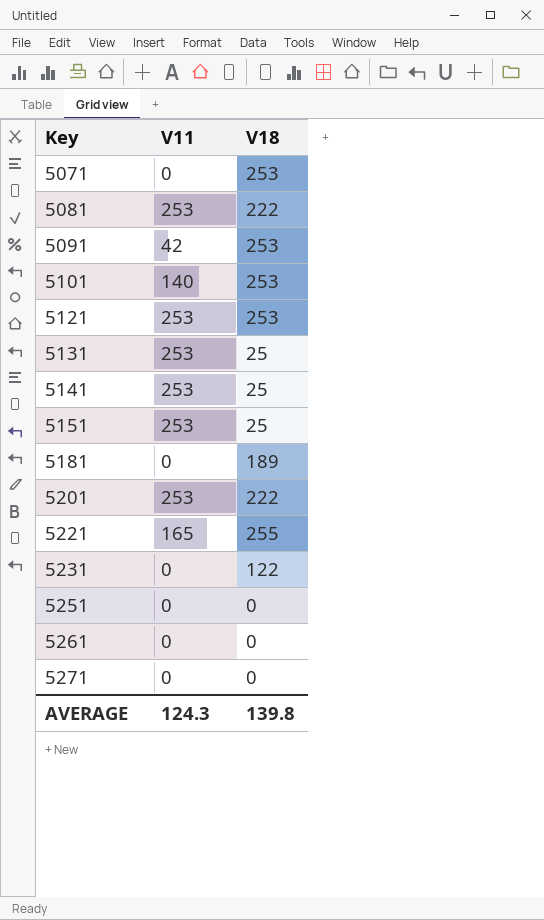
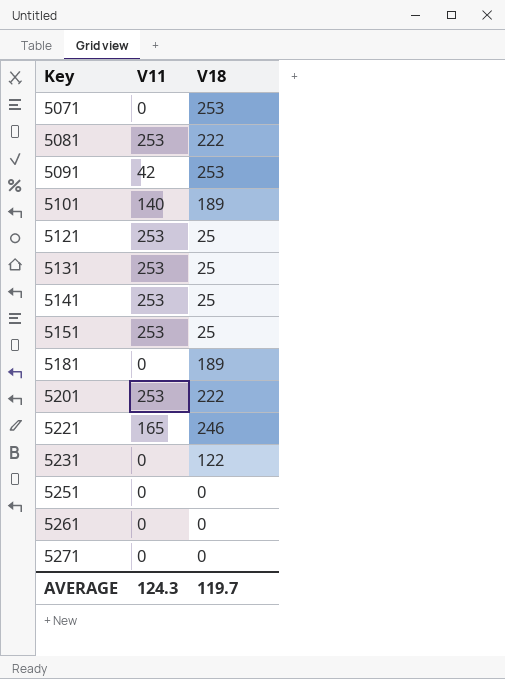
5101 | V18: 253 -> 189
5121 | V18: 253 -> 25
5221 | V18: 255 -> 246
AVERAGE | V18: 139.8 -> 119.7

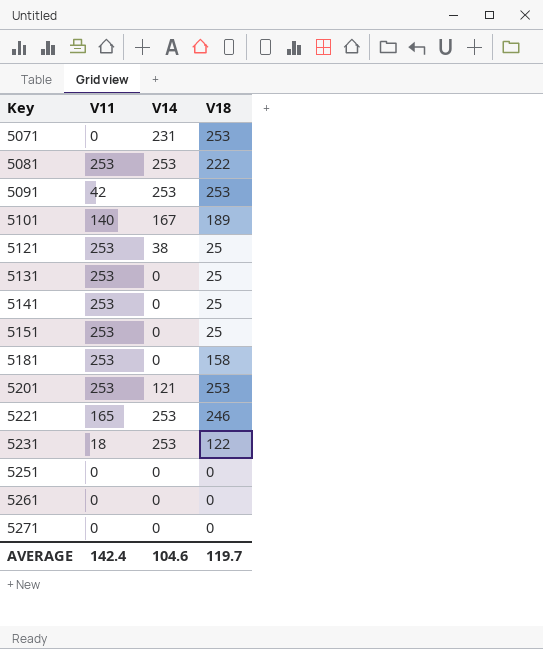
column V14 | position: none -> 3
5181 | V11: 0 -> 253
5181 | V18: 189 -> 158
5201 | V18: 222 -> 253
5231 | V11: 0 -> 18
AVERAGE | V11: 124.3 -> 142.4

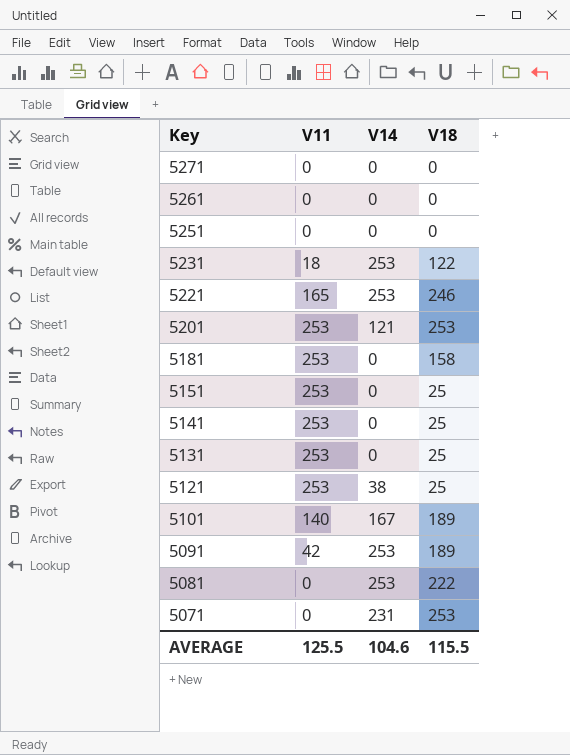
row order: Key ascending -> Key descending
5091 | V18: 253 -> 189
5081 | V11: 253 -> 0
AVERAGE | V11: 142.4 -> 125.5
AVERAGE | V18: 119.7 -> 115.5

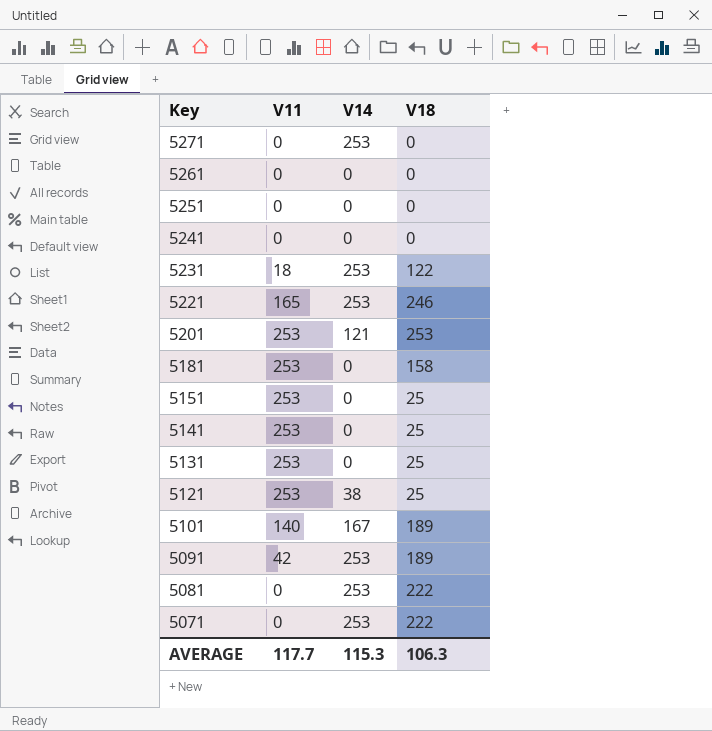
5271 | V14: 0 -> 253
row 5241: none -> 0 | 0 | 0
5071 | V14: 231 -> 253
5071 | V18: 253 -> 222
AVERAGE | V11: 125.5 -> 117.7
AVERAGE | V14: 104.6 -> 115.3
AVERAGE | V18: 115.5 -> 106.3

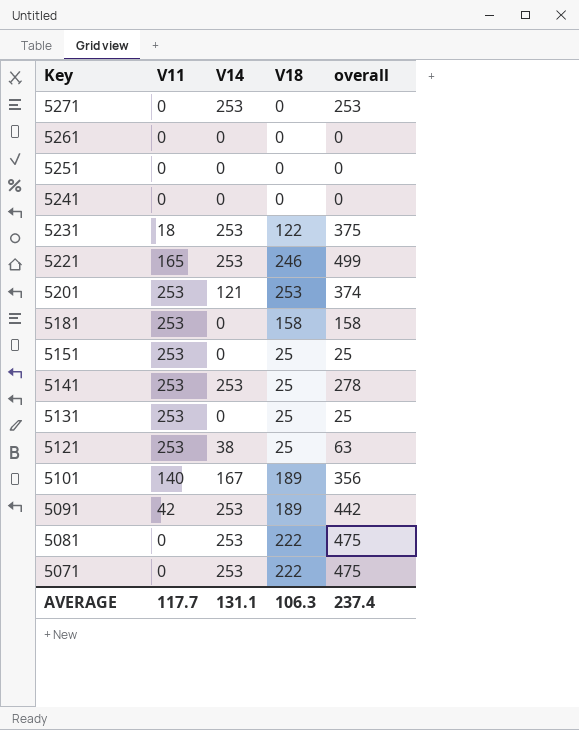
column overall | formula: none -> [V14] + [V18]
5141 | V14: 0 -> 253
AVERAGE | V14: 115.3 -> 131.1

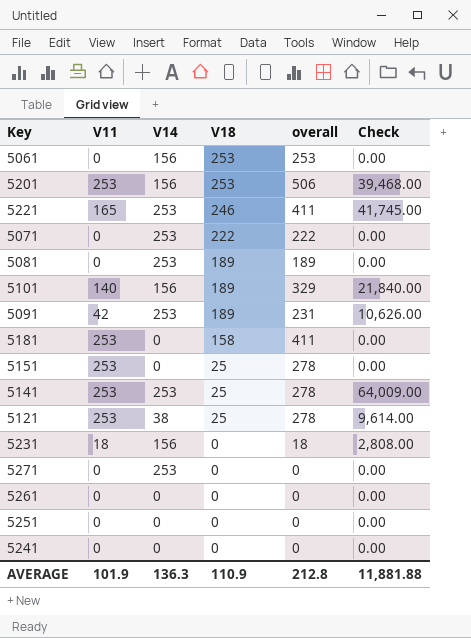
row order: Key descending -> V18 descending
column overall | formula: [V14] + [V18] -> [V11] + [V18]
column Check | formula: none -> [V11] * [V14]
row 5131: 253 | 0 | 25 | 25 -> none
row 5061: none -> 0 | 156 | 253 | 253 | 0.00
5201 | V14: 121 -> 156
5081 | V18: 222 -> 189
5101 | V14: 167 -> 156
5231 | V14: 253 -> 156
5231 | V18: 122 -> 0
AVERAGE | V11: 117.7 -> 101.9
AVERAGE | V14: 131.1 -> 136.3
AVERAGE | V18: 106.3 -> 110.9
AVERAGE | overall: 237.4 -> 212.8

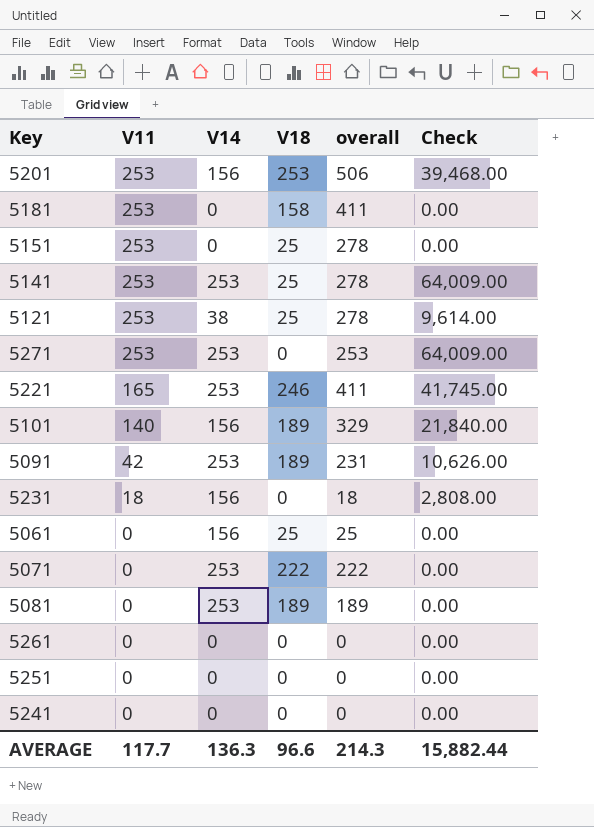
row order: V18 descending -> V11 descending
5271 | V11: 0 -> 253
5271 | overall: 0 -> 253
5271 | Check: 0.00 -> 64,009.00
5061 | V18: 253 -> 25
5061 | overall: 253 -> 25
AVERAGE | V11: 101.9 -> 117.7
AVERAGE | V18: 110.9 -> 96.6
AVERAGE | overall: 212.8 -> 214.3
AVERAGE | Check: 11,881.88 -> 15,882.44

